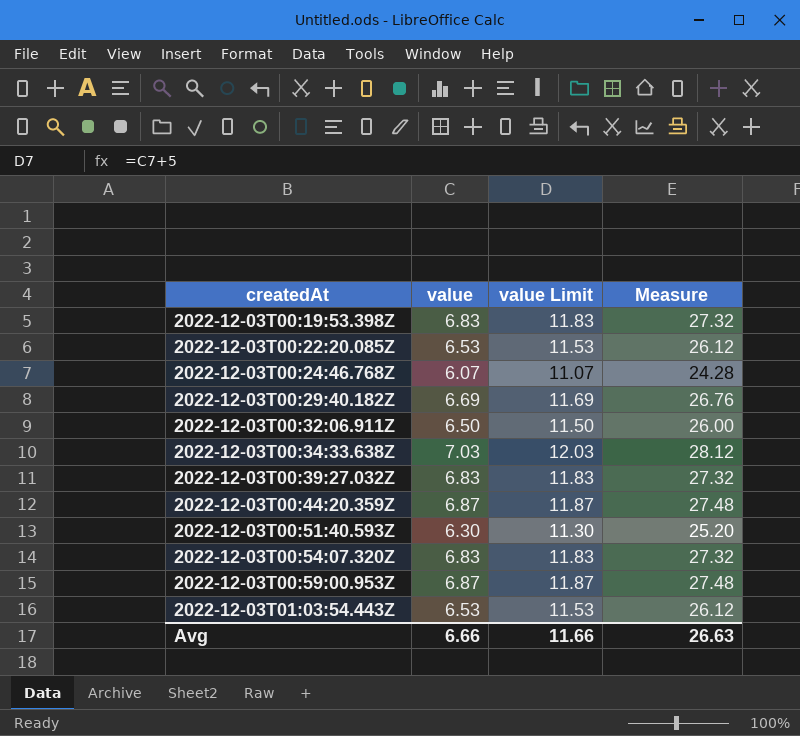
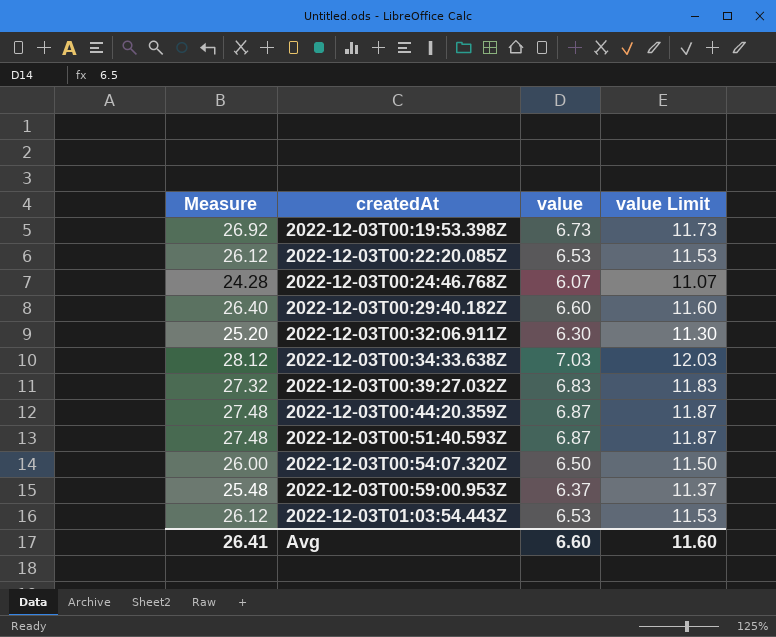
column Measure | position: 4 -> 1
2022-12-03T00:19:53.398Z | Measure: 27.32 -> 26.92
2022-12-03T00:19:53.398Z | value: 6.83 -> 6.73
2022-12-03T00:19:53.398Z | value Limit: 11.83 -> 11.73
2022-12-03T00:29:40.182Z | Measure: 26.76 -> 26.40
2022-12-03T00:29:40.182Z | value: 6.69 -> 6.60
2022-12-03T00:29:40.182Z | value Limit: 11.69 -> 11.60
2022-12-03T00:32:06.911Z | Measure: 26.00 -> 25.20
2022-12-03T00:32:06.911Z | value: 6.50 -> 6.30
2022-12-03T00:32:06.911Z | value Limit: 11.50 -> 11.30
2022-12-03T00:51:40.593Z | Measure: 25.20 -> 27.48
2022-12-03T00:51:40.593Z | value: 6.30 -> 6.87
2022-12-03T00:51:40.593Z | value Limit: 11.30 -> 11.87
2022-12-03T00:54:07.320Z | Measure: 27.32 -> 26.00
2022-12-03T00:54:07.320Z | value: 6.83 -> 6.50
2022-12-03T00:54:07.320Z | value Limit: 11.83 -> 11.50
2022-12-03T00:59:00.953Z | Measure: 27.48 -> 25.48
2022-12-03T00:59:00.953Z | value: 6.87 -> 6.37
2022-12-03T00:59:00.953Z | value Limit: 11.87 -> 11.37
Avg | Measure: 26.63 -> 26.41
Avg | value: 6.66 -> 6.60
Avg | value Limit: 11.66 -> 11.60

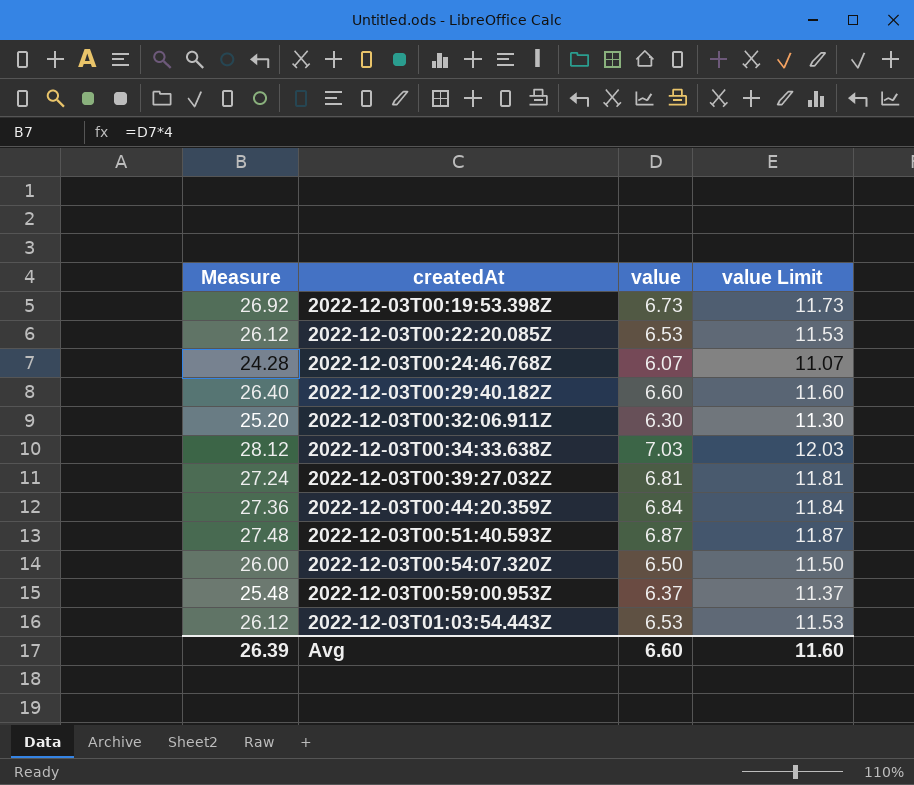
2022-12-03T00:39:27.032Z | Measure: 27.32 -> 27.24
2022-12-03T00:39:27.032Z | value: 6.83 -> 6.81
2022-12-03T00:39:27.032Z | value Limit: 11.83 -> 11.81
2022-12-03T00:44:20.359Z | Measure: 27.48 -> 27.36
2022-12-03T00:44:20.359Z | value: 6.87 -> 6.84
2022-12-03T00:44:20.359Z | value Limit: 11.87 -> 11.84
Avg | Measure: 26.41 -> 26.39

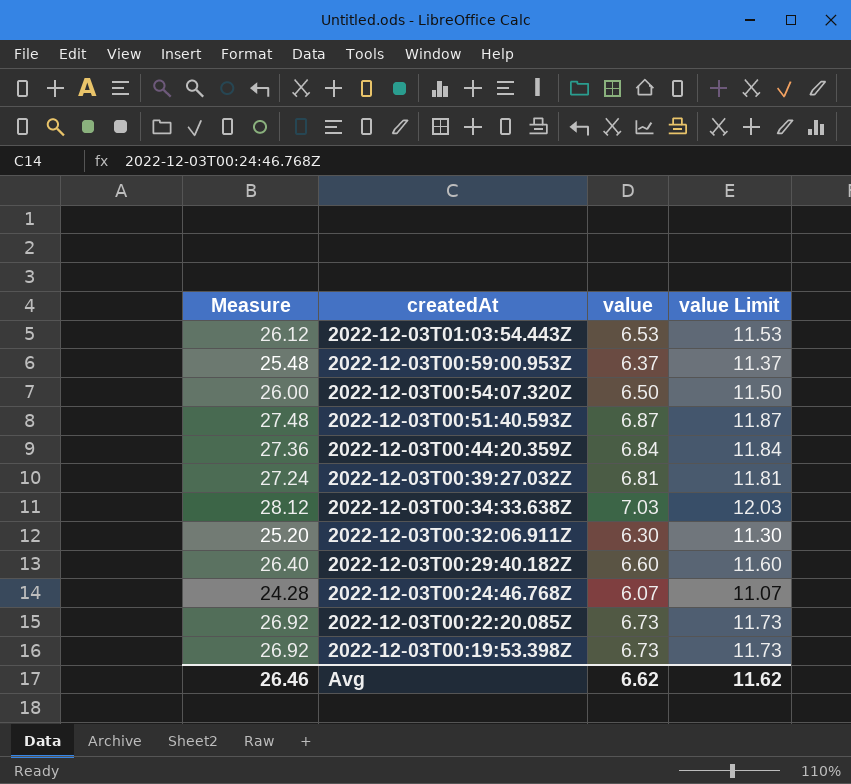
row order: createdAt ascending -> createdAt descending
2022-12-03T00:22:20.085Z | Measure: 26.12 -> 26.92
2022-12-03T00:22:20.085Z | value: 6.53 -> 6.73
2022-12-03T00:22:20.085Z | value Limit: 11.53 -> 11.73
Avg | Measure: 26.39 -> 26.46
Avg | value: 6.60 -> 6.62
Avg | value Limit: 11.60 -> 11.62

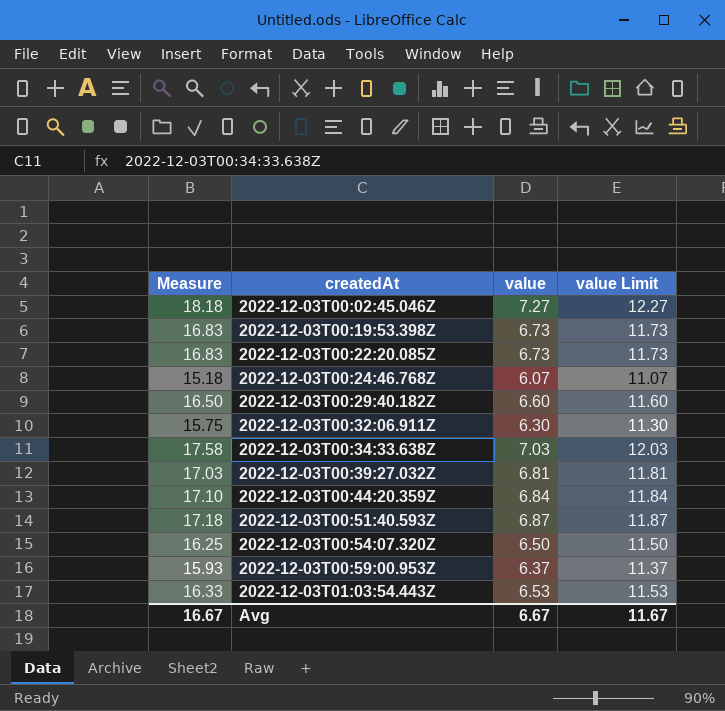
row order: createdAt descending -> createdAt ascending
column Measure | formula: [value] * 4 -> [value] * 2.5
row 2022-12-03T00:02:45.046Z: none -> 18.18 | 7.27 | 12.27
Avg | Measure: 26.46 -> 16.67
Avg | value: 6.62 -> 6.67
Avg | value Limit: 11.62 -> 11.67

